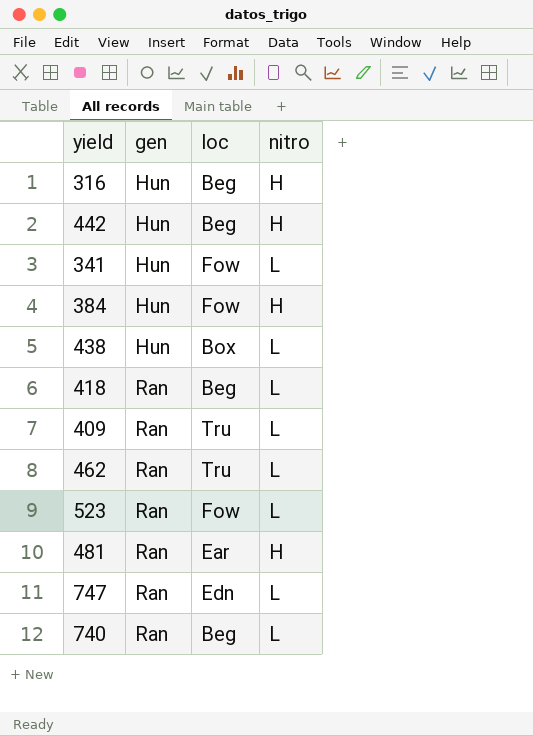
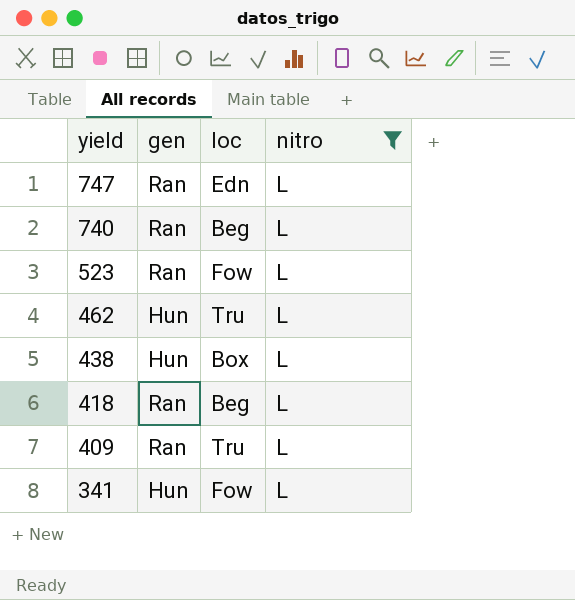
filter: none -> nitro = L
row order: gen ascending -> yield descending
462 | gen: Ran -> Hun

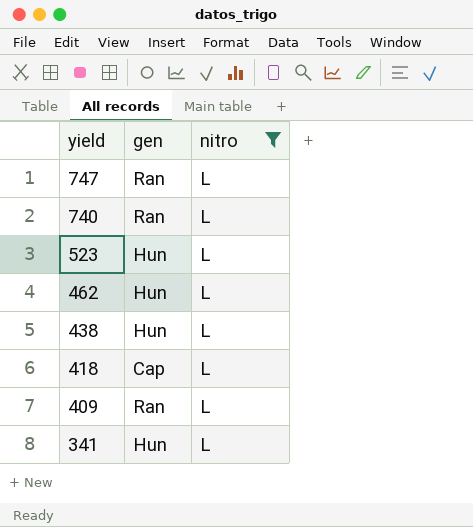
column loc | position: 3 -> none
523 | gen: Ran -> Hun
418 | gen: Ran -> Cap

